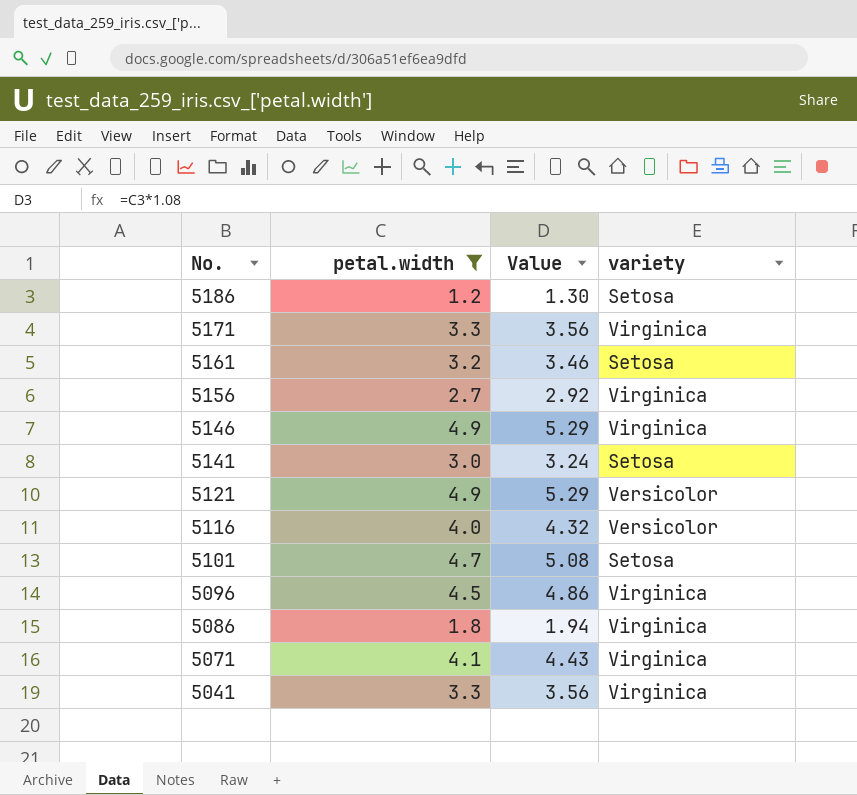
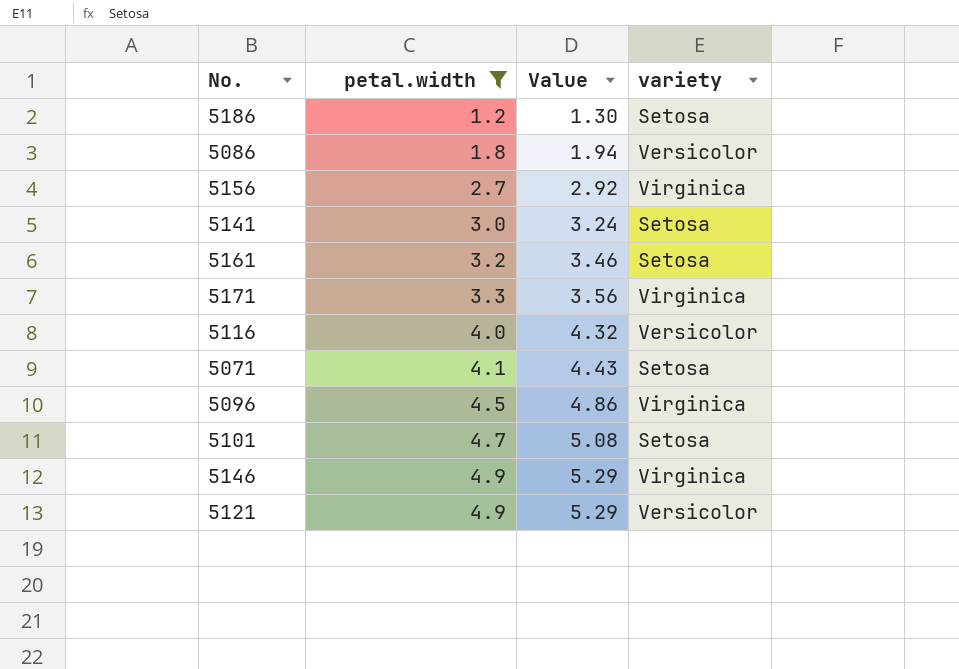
row order: No. descending -> petal.width ascending
row 5041: 3.3 | 3.56 | Virginica -> none
5086 | variety: Virginica -> Versicolor
5071 | variety: Virginica -> Setosa

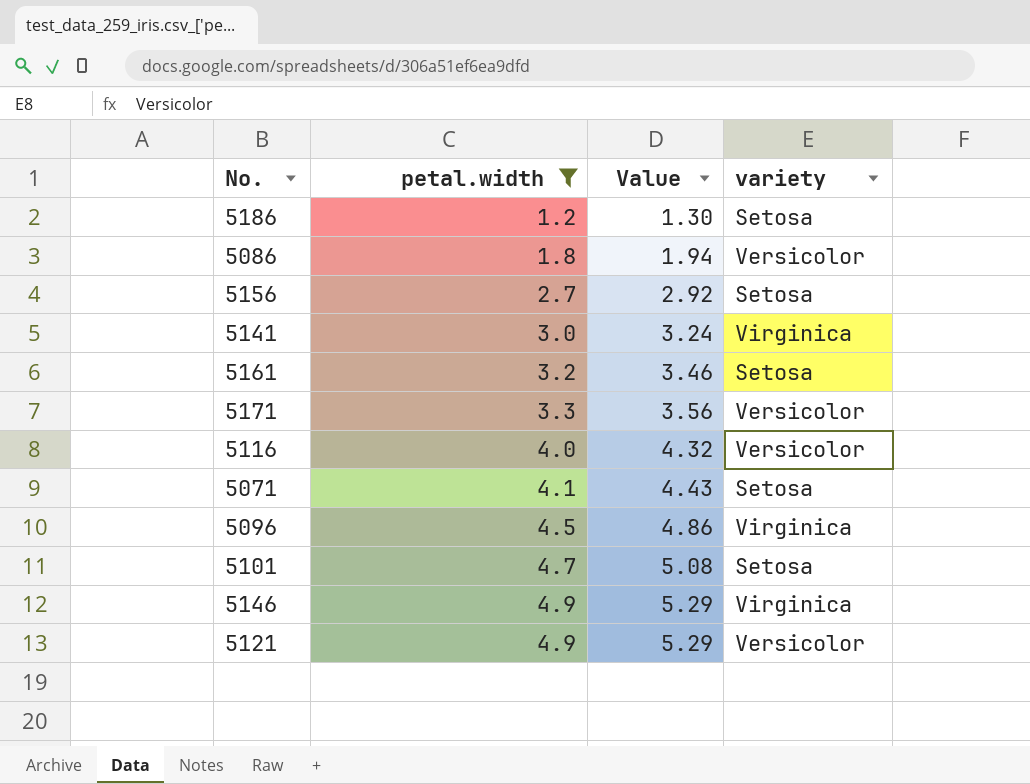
5156 | variety: Virginica -> Setosa
5141 | variety: Setosa -> Virginica
5171 | variety: Virginica -> Versicolor

